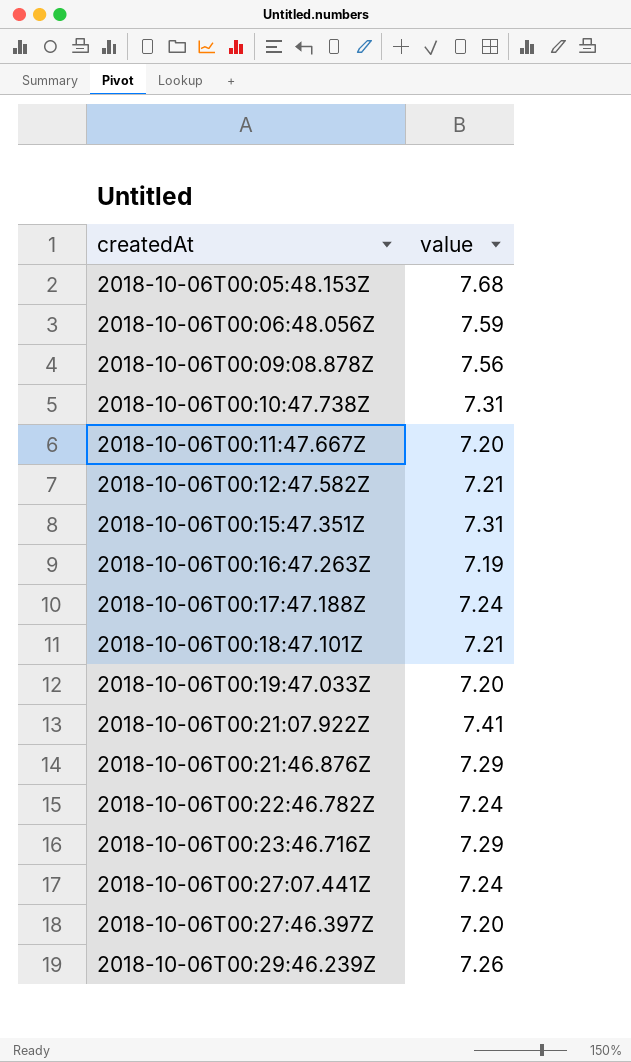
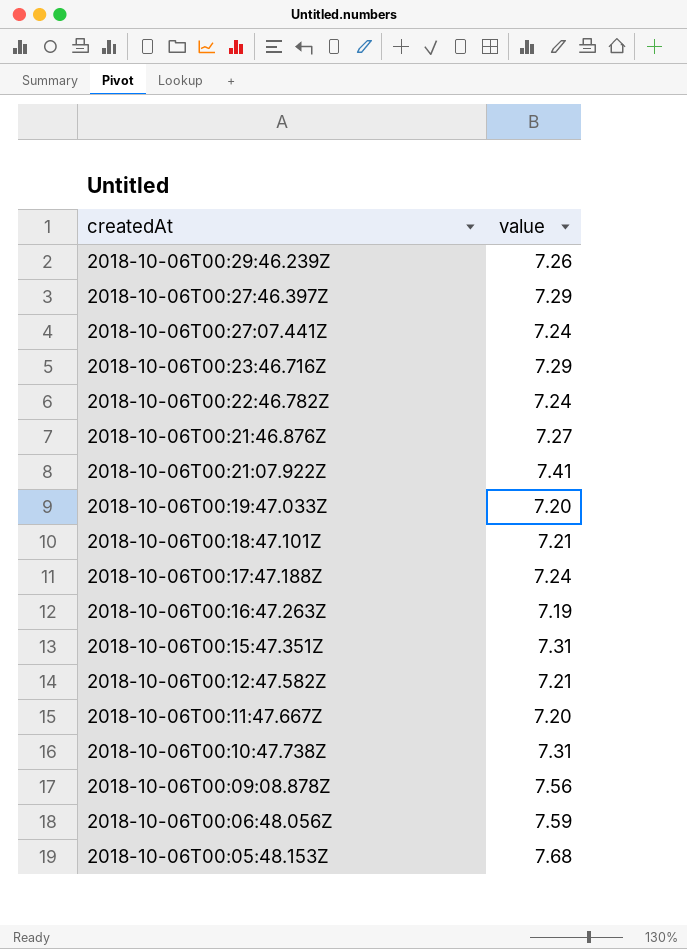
row order: createdAt ascending -> createdAt descending
2018-10-06T00:27:46.397Z | value: 7.20 -> 7.29
2018-10-06T00:21:46.876Z | value: 7.29 -> 7.27

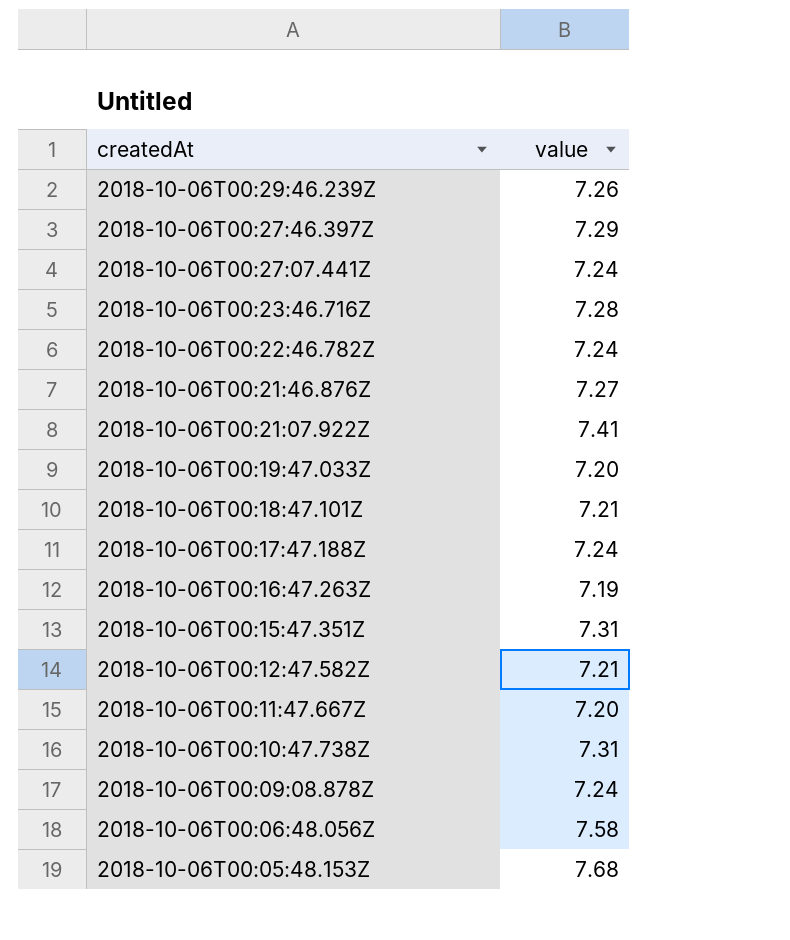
2018-10-06T00:23:46.716Z | value: 7.29 -> 7.28
2018-10-06T00:09:08.878Z | value: 7.56 -> 7.24
2018-10-06T00:06:48.056Z | value: 7.59 -> 7.58

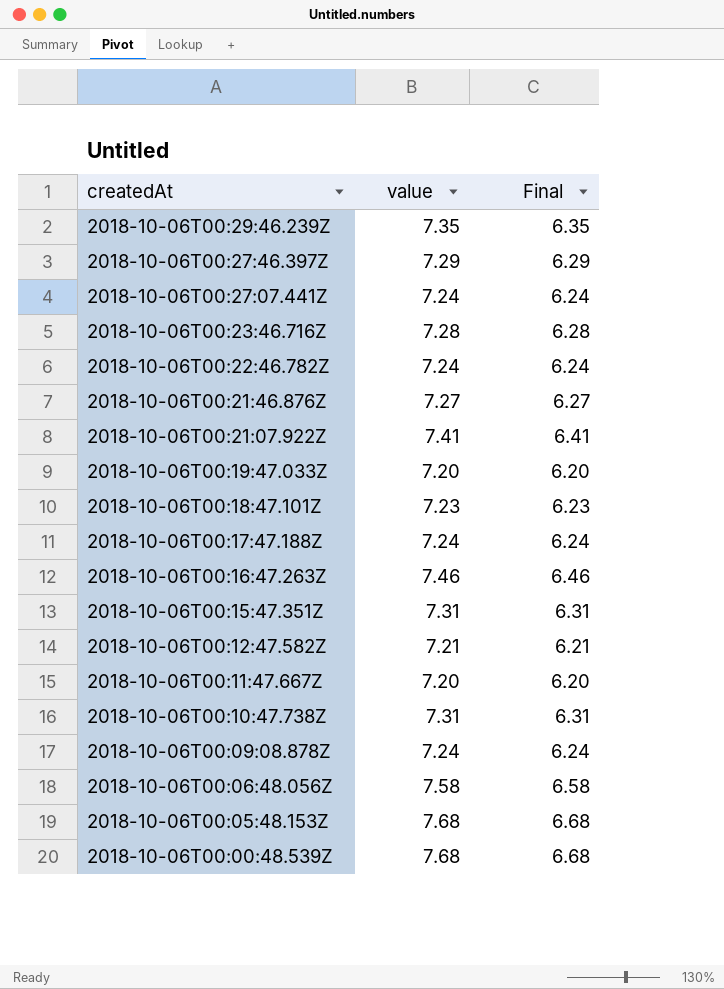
column Final | formula: none -> [value] - 1
2018-10-06T00:29:46.239Z | value: 7.26 -> 7.35
2018-10-06T00:18:47.101Z | value: 7.21 -> 7.23
2018-10-06T00:16:47.263Z | value: 7.19 -> 7.46
row 2018-10-06T00:00:48.539Z: none -> 7.68 | 6.68

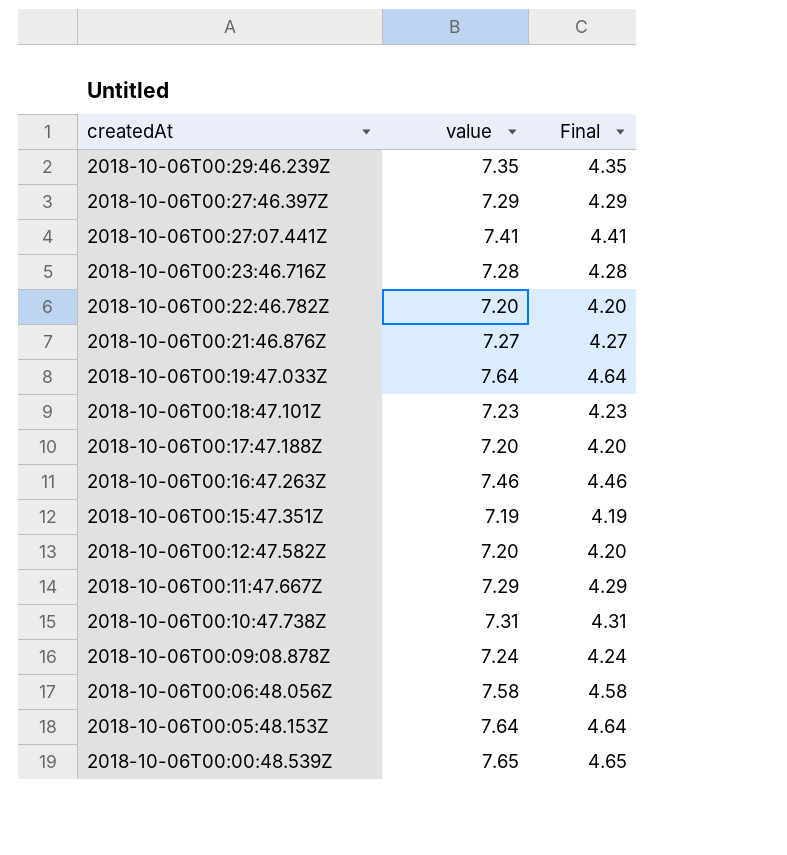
column Final | formula: [value] - 1 -> [value] - 3
row 2018-10-06T00:21:07.922Z: 7.41 | 6.41 -> none
2018-10-06T00:27:07.441Z | value: 7.24 -> 7.41
2018-10-06T00:22:46.782Z | value: 7.24 -> 7.20
2018-10-06T00:19:47.033Z | value: 7.20 -> 7.64
2018-10-06T00:17:47.188Z | value: 7.24 -> 7.20
2018-10-06T00:15:47.351Z | value: 7.31 -> 7.19
2018-10-06T00:12:47.582Z | value: 7.21 -> 7.20
2018-10-06T00:11:47.667Z | value: 7.20 -> 7.29
2018-10-06T00:05:48.153Z | value: 7.68 -> 7.64
2018-10-06T00:00:48.539Z | value: 7.68 -> 7.65

